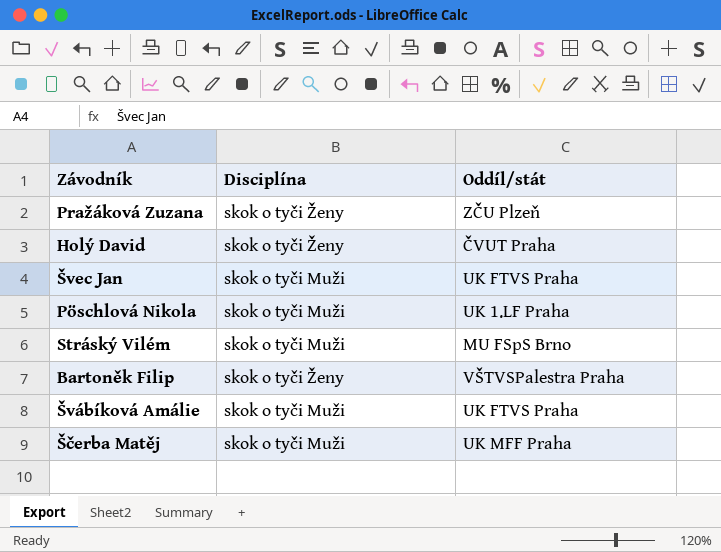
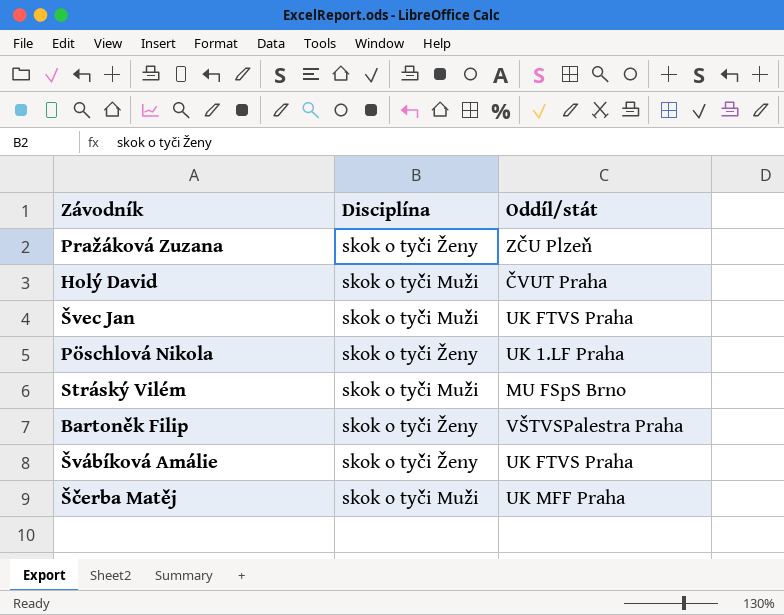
Holý David | Disciplína: skok o tyči Ženy -> skok o tyči Muži
Pöschlová Nikola | Disciplína: skok o tyči Muži -> skok o tyči Ženy
Švábíková Amálie | Disciplína: skok o tyči Muži -> skok o tyči Ženy

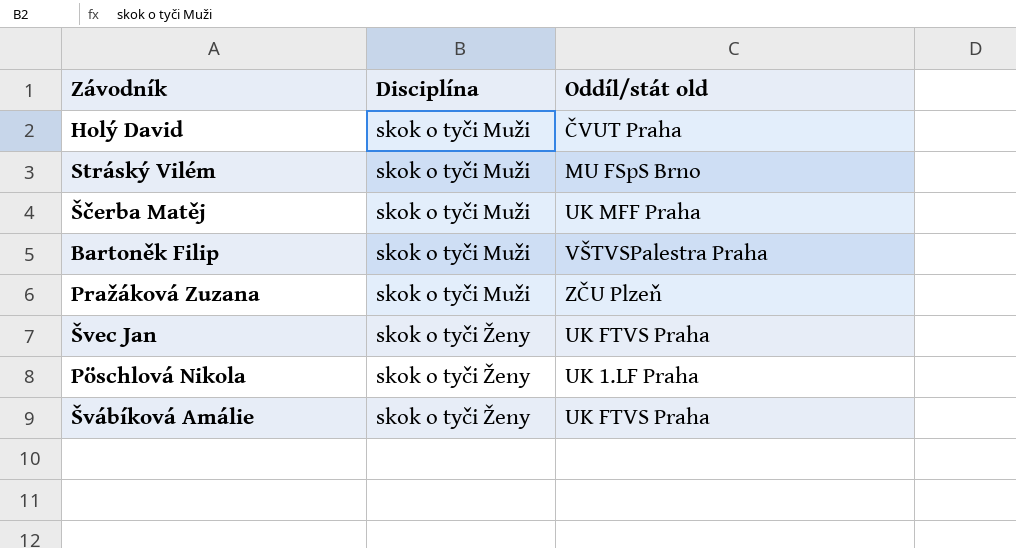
row order: none -> Disciplína ascending
column name: Oddíl/stát -> Oddíl/stát old
Bartoněk Filip | Disciplína: skok o tyči Ženy -> skok o tyči Muži
Pražáková Zuzana | Disciplína: skok o tyči Ženy -> skok o tyči Muži
Švec Jan | Disciplína: skok o tyči Muži -> skok o tyči Ženy

